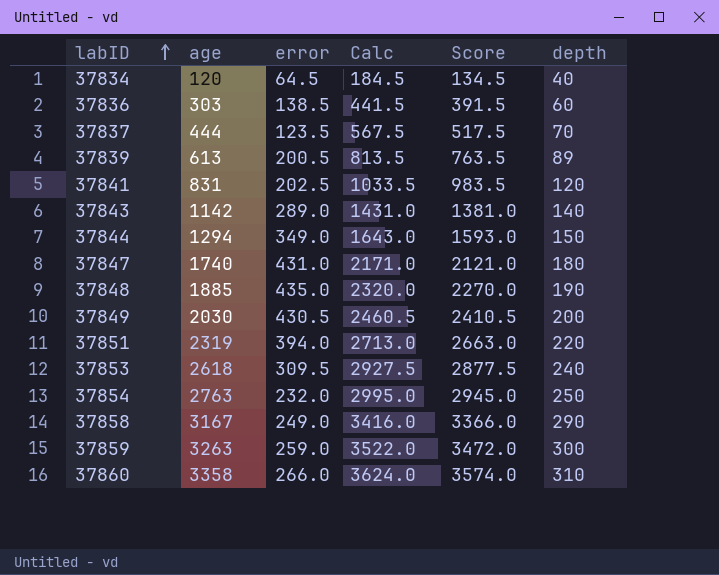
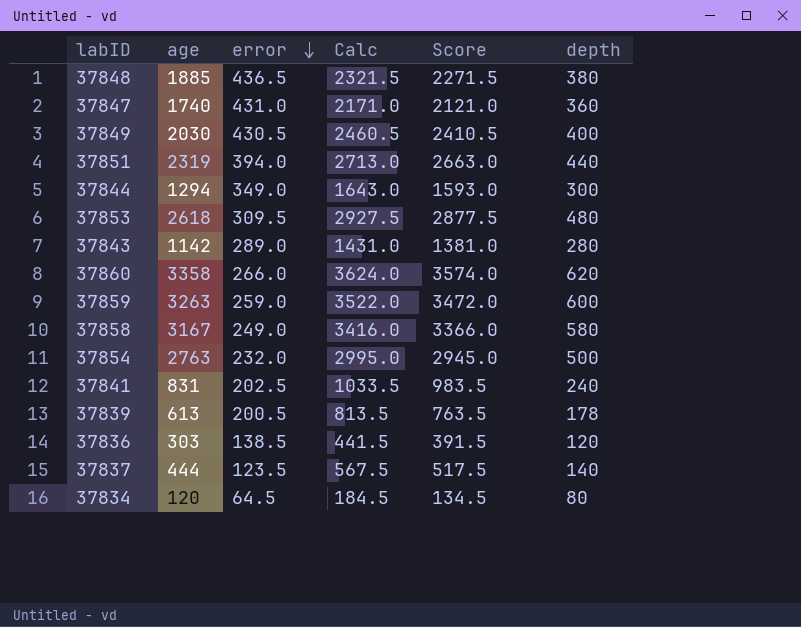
row order: labID ascending -> error descending
37848 | error: 435.0 -> 436.5
37848 | Calc: 2320.0 -> 2321.5
37848 | Score: 2270.0 -> 2271.5
37848 | depth: 190 -> 380
37847 | depth: 180 -> 360
37849 | depth: 200 -> 400
37851 | depth: 220 -> 440
37844 | depth: 150 -> 300
37853 | depth: 240 -> 480
37843 | depth: 140 -> 280
37860 | depth: 310 -> 620
37859 | depth: 300 -> 600
37858 | depth: 290 -> 580
37854 | depth: 250 -> 500
37841 | depth: 120 -> 240
37839 | depth: 89 -> 178
37836 | depth: 60 -> 120
37837 | depth: 70 -> 140
37834 | depth: 40 -> 80

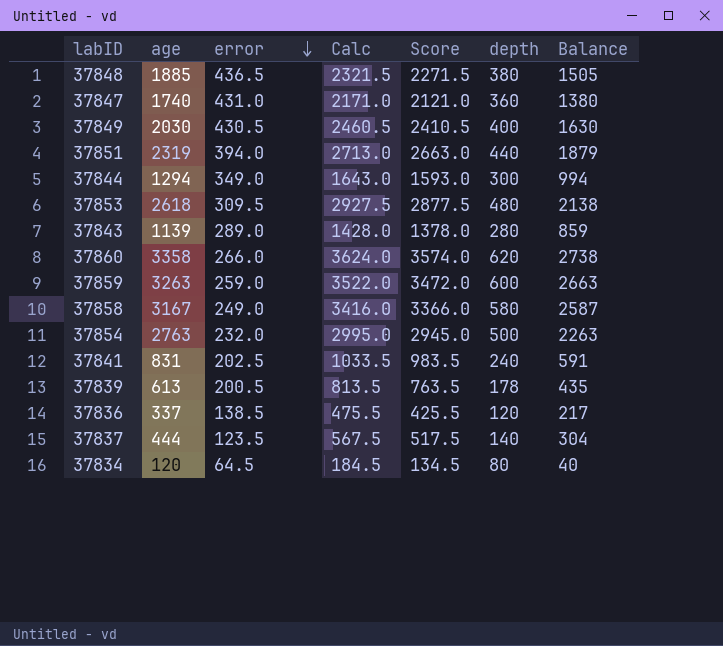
column Balance | formula: none -> [age] - [depth]
37843 | age: 1142 -> 1139
37843 | Calc: 1431.0 -> 1428.0
37843 | Score: 1381.0 -> 1378.0
37836 | age: 303 -> 337
37836 | Calc: 441.5 -> 475.5
37836 | Score: 391.5 -> 425.5

